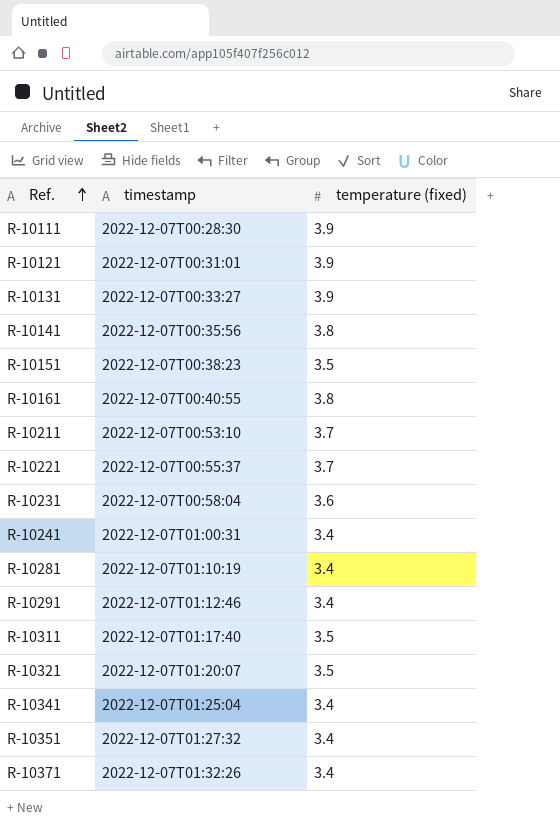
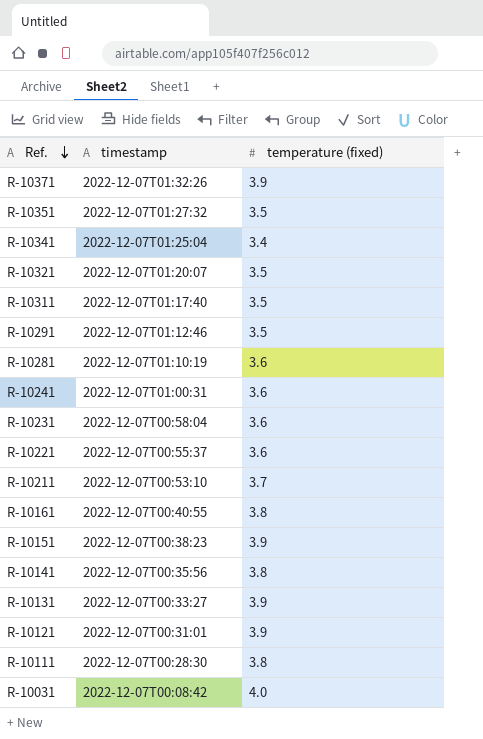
row order: Ref. ascending -> Ref. descending
R-10371 | temperature (fixed): 3.4 -> 3.9
R-10351 | temperature (fixed): 3.4 -> 3.5
R-10291 | temperature (fixed): 3.4 -> 3.5
R-10281 | temperature (fixed): 3.4 -> 3.6
R-10241 | temperature (fixed): 3.4 -> 3.6
R-10221 | temperature (fixed): 3.7 -> 3.6
R-10151 | temperature (fixed): 3.5 -> 3.9
R-10111 | temperature (fixed): 3.9 -> 3.8
row R-10031: none -> 2022-12-07T00:08:42 | 4.0

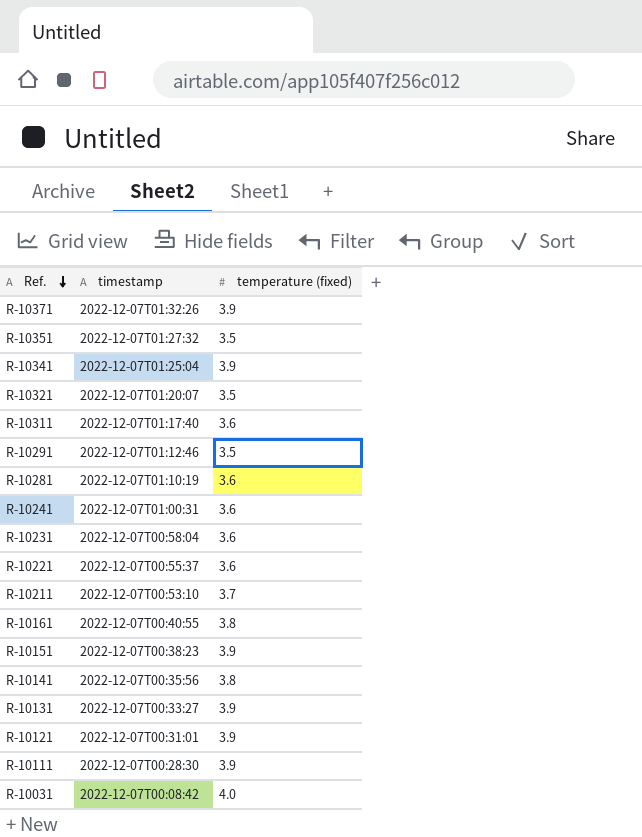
R-10341 | temperature (fixed): 3.4 -> 3.9
R-10311 | temperature (fixed): 3.5 -> 3.6
R-10111 | temperature (fixed): 3.8 -> 3.9

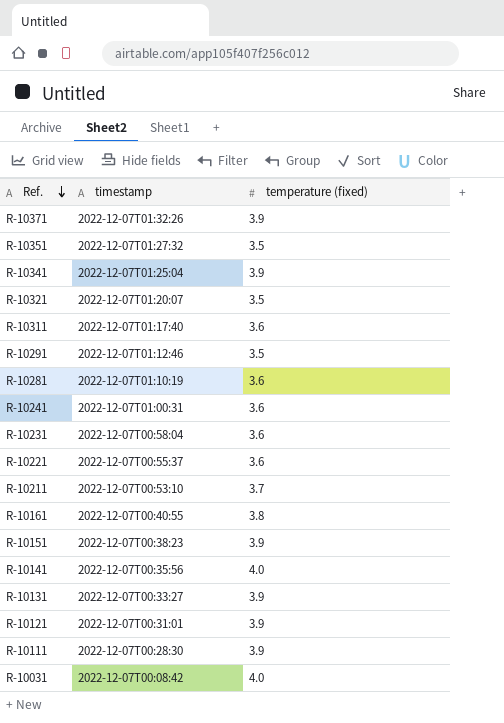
R-10141 | temperature (fixed): 3.8 -> 4.0

